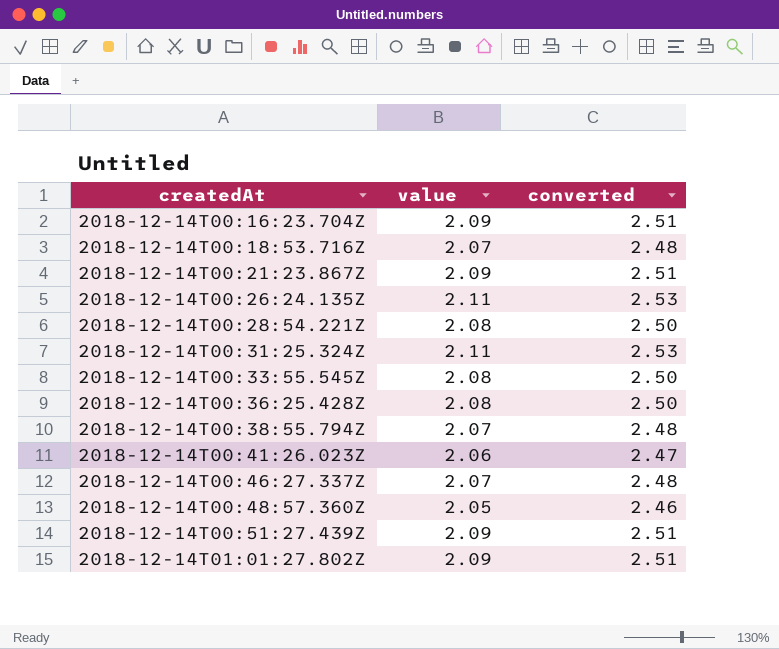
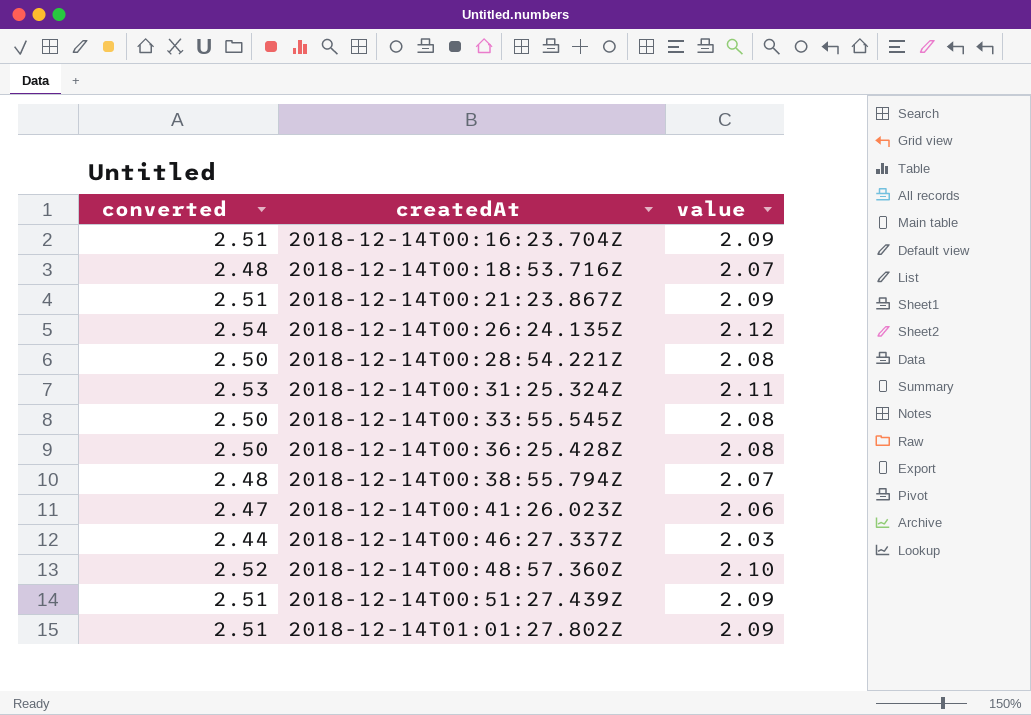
column converted | position: 3 -> 1
2018-12-14T00:26:24.135Z | converted: 2.53 -> 2.54
2018-12-14T00:26:24.135Z | value: 2.11 -> 2.12
2018-12-14T00:46:27.337Z | converted: 2.48 -> 2.44
2018-12-14T00:46:27.337Z | value: 2.07 -> 2.03
2018-12-14T00:48:57.360Z | converted: 2.46 -> 2.52
2018-12-14T00:48:57.360Z | value: 2.05 -> 2.10

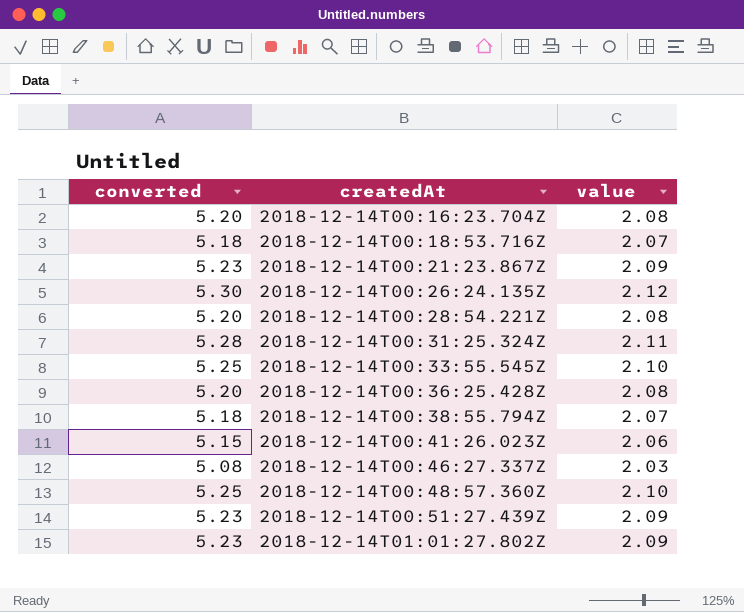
column converted | formula: [value] * 1.2 -> [value] * 2.5
2018-12-14T00:16:23.704Z | value: 2.09 -> 2.08
2018-12-14T00:33:55.545Z | value: 2.08 -> 2.10

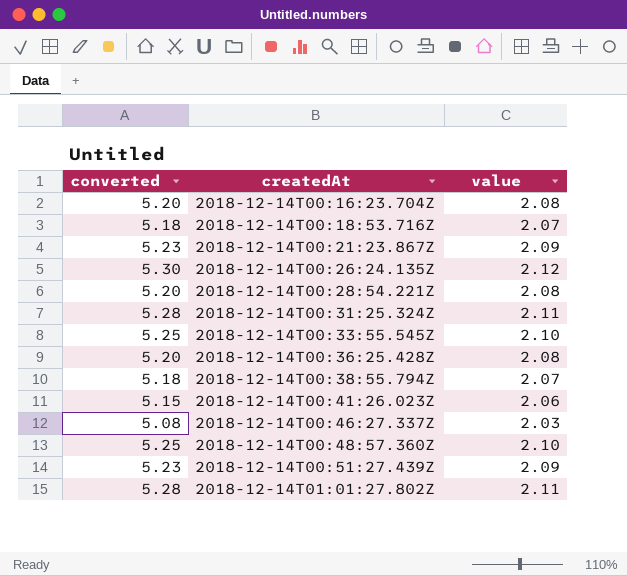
2018-12-14T01:01:27.802Z | converted: 5.23 -> 5.28
2018-12-14T01:01:27.802Z | value: 2.09 -> 2.11

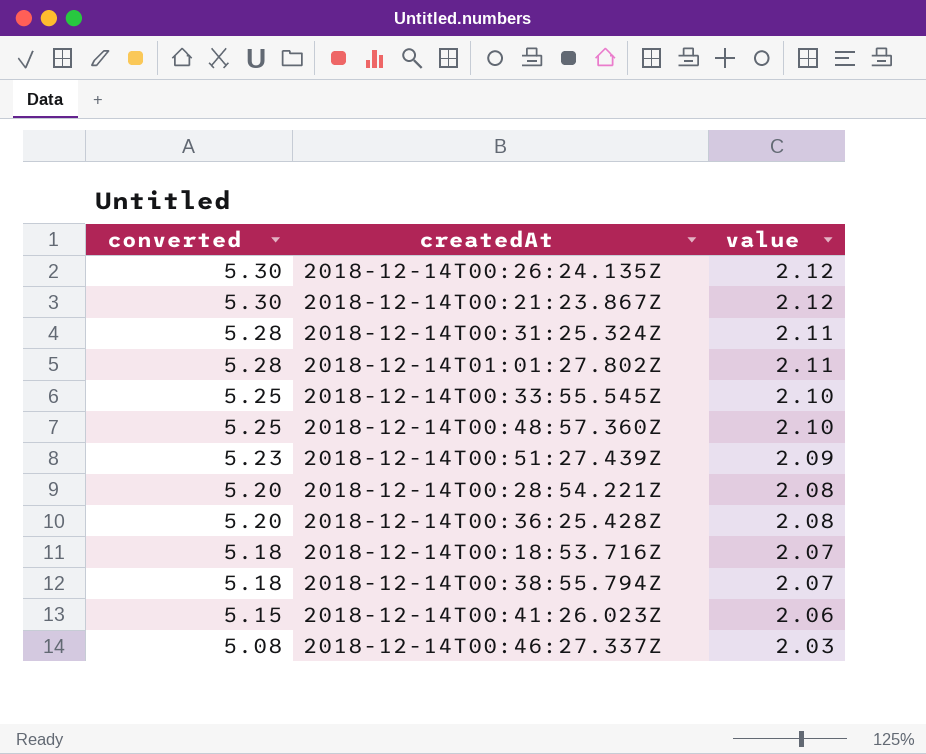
row order: createdAt ascending -> converted descending
row 2018-12-14T00:16:23.704Z: 5.20 | 2.08 -> none
2018-12-14T00:21:23.867Z | converted: 5.23 -> 5.30
2018-12-14T00:21:23.867Z | value: 2.09 -> 2.12

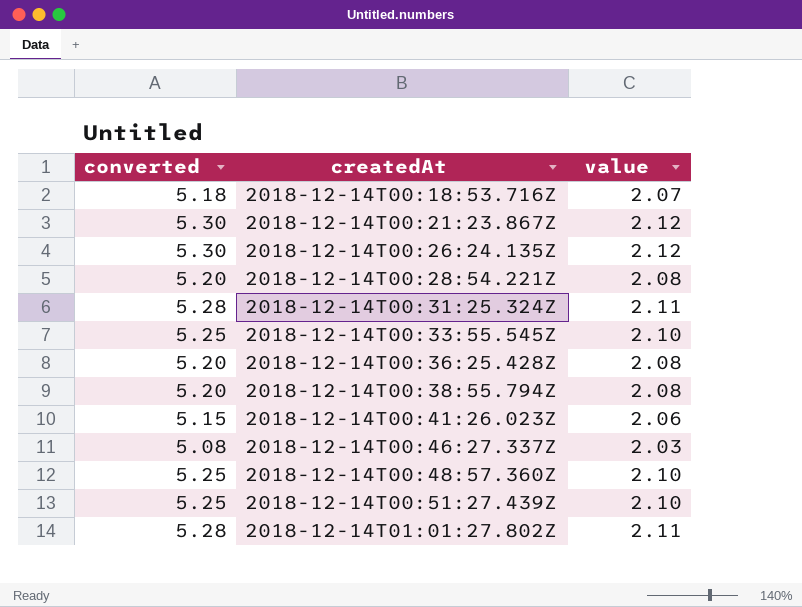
row order: converted descending -> createdAt ascending
2018-12-14T00:38:55.794Z | converted: 5.18 -> 5.20
2018-12-14T00:38:55.794Z | value: 2.07 -> 2.08
2018-12-14T00:51:27.439Z | converted: 5.23 -> 5.25
2018-12-14T00:51:27.439Z | value: 2.09 -> 2.10

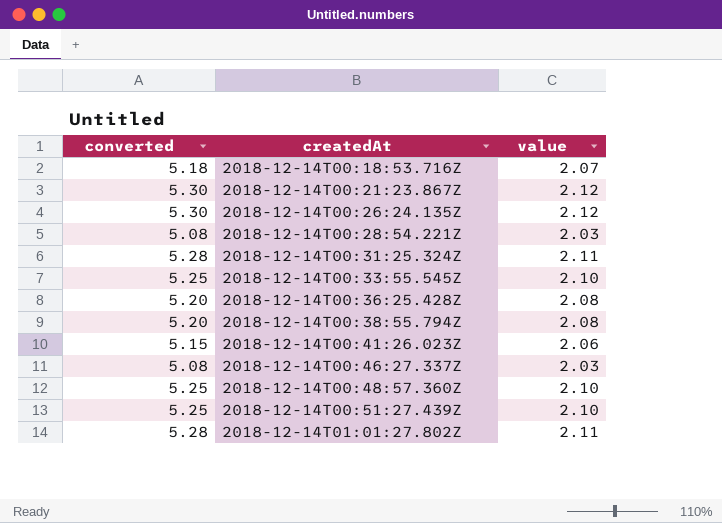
2018-12-14T00:28:54.221Z | converted: 5.20 -> 5.08
2018-12-14T00:28:54.221Z | value: 2.08 -> 2.03

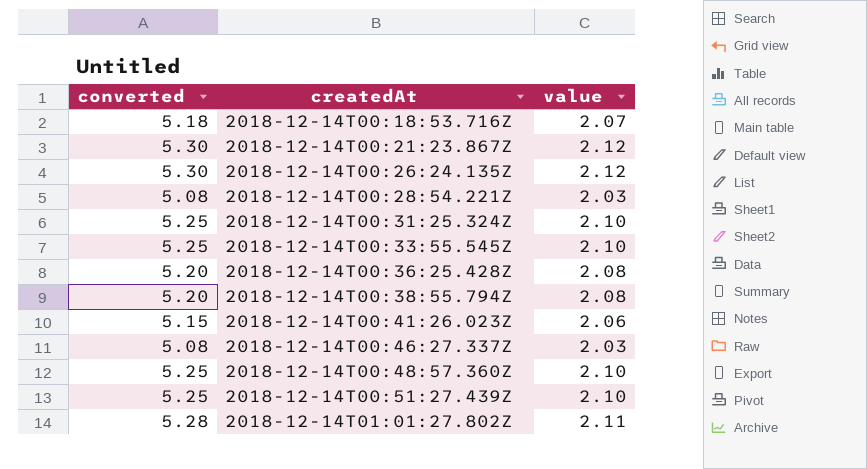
2018-12-14T00:31:25.324Z | converted: 5.28 -> 5.25
2018-12-14T00:31:25.324Z | value: 2.11 -> 2.10

